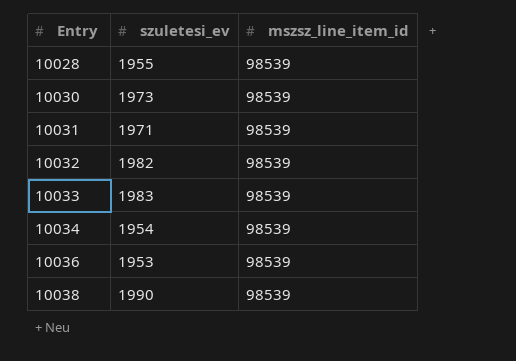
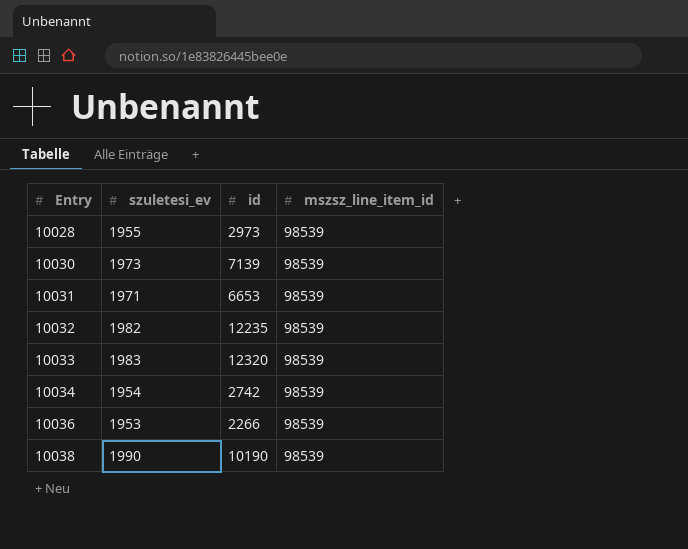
column id | position: none -> 3

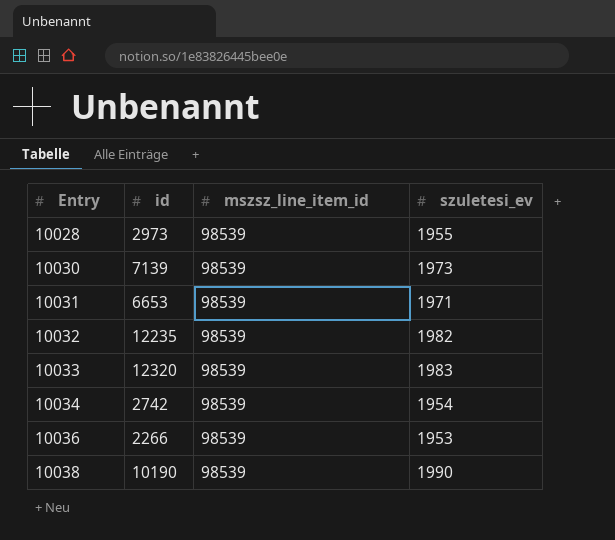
column szuletesi_ev | position: 2 -> 4

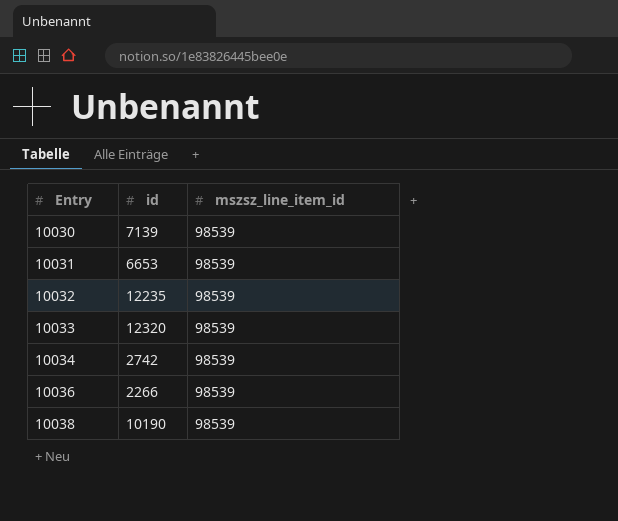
column szuletesi_ev | position: 4 -> none
row 10028: 2973 | 98539 | 1955 -> none

